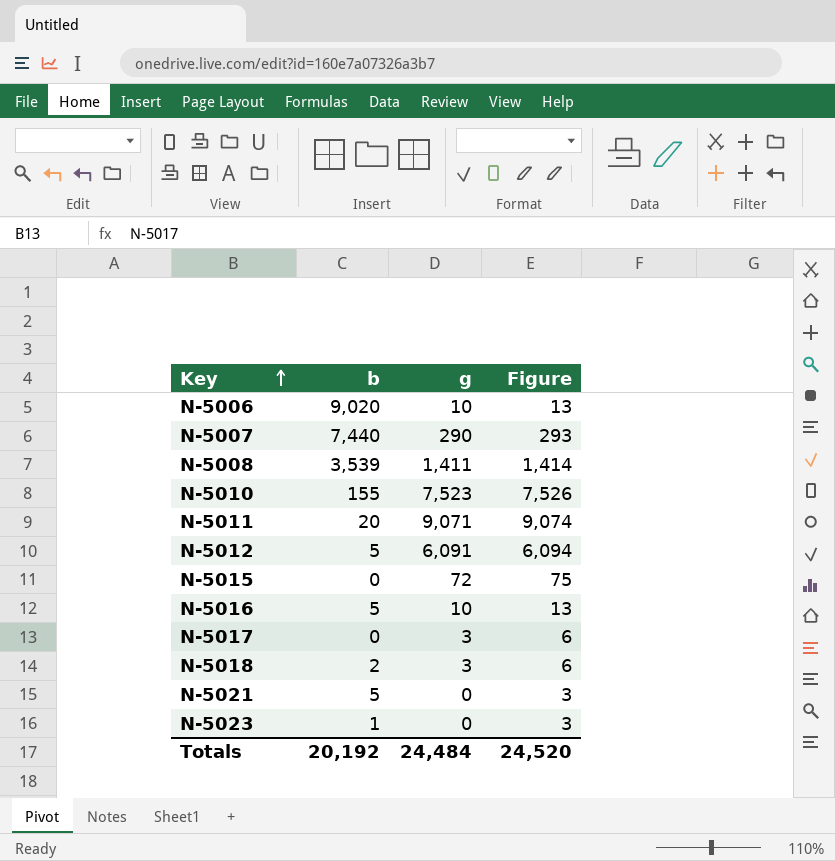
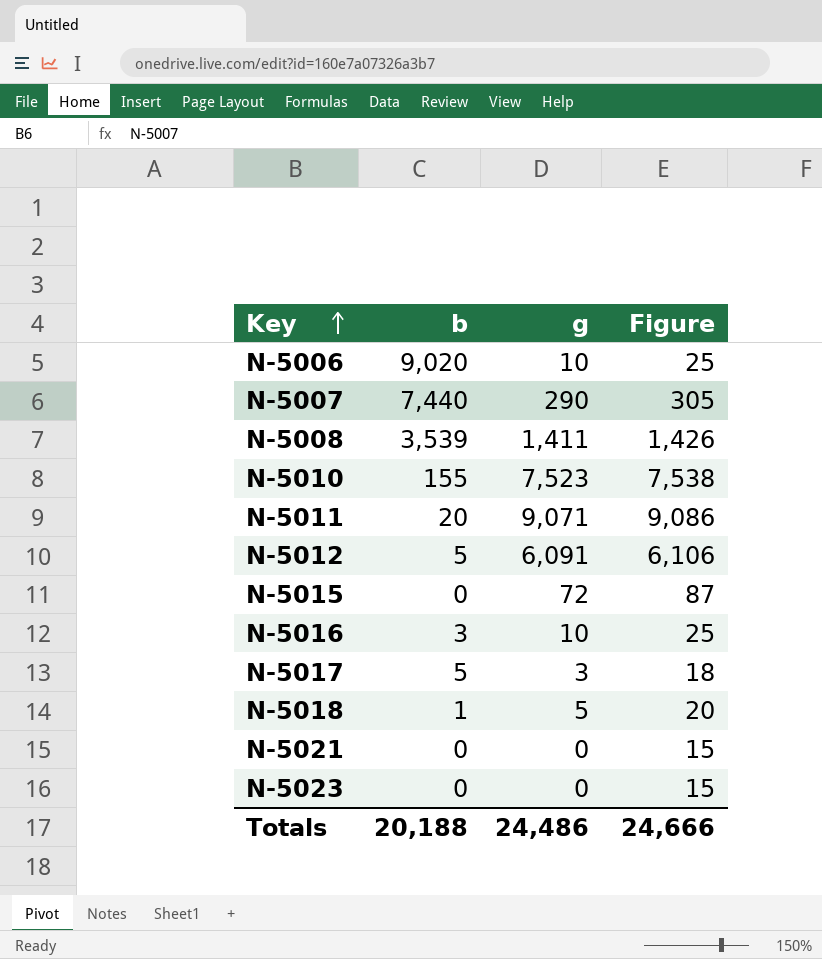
column Figure | formula: [g] + 3 -> [g] + 15
N-5016 | b: 5 -> 3
N-5017 | b: 0 -> 5
N-5018 | b: 2 -> 1
N-5018 | g: 3 -> 5
N-5021 | b: 5 -> 0
N-5023 | b: 1 -> 0
Totals | b: 20,192 -> 20,188
Totals | g: 24,484 -> 24,486
Totals | Figure: 24,520 -> 24,666

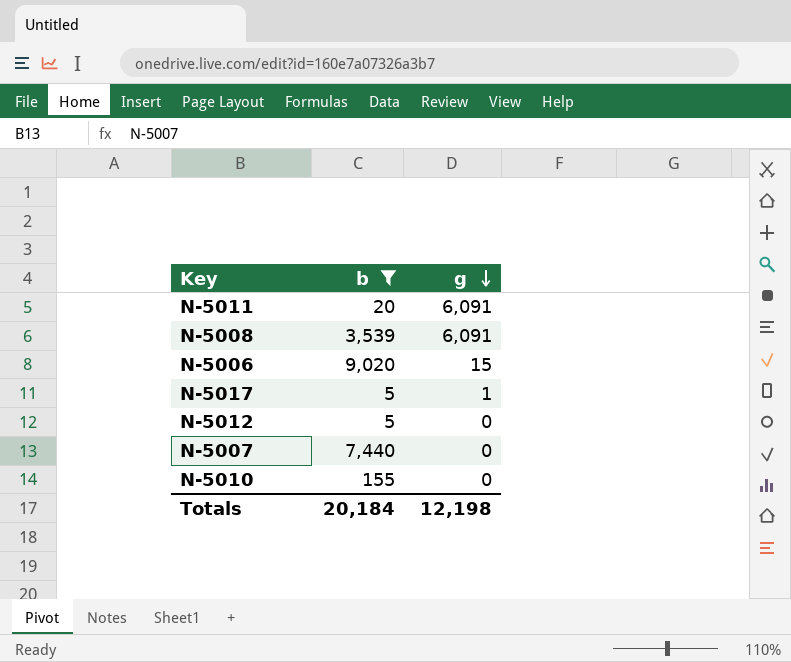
filter: none -> b >= 5
row order: Key ascending -> g descending
column Figure | formula: [g] + 15 -> none
N-5011 | g: 9,071 -> 6,091
N-5008 | g: 1,411 -> 6,091
N-5006 | g: 10 -> 15
N-5017 | g: 3 -> 1
N-5012 | g: 6,091 -> 0
N-5007 | g: 290 -> 0
N-5010 | g: 7,523 -> 0
Totals | b: 20,188 -> 20,184
Totals | g: 24,486 -> 12,198

